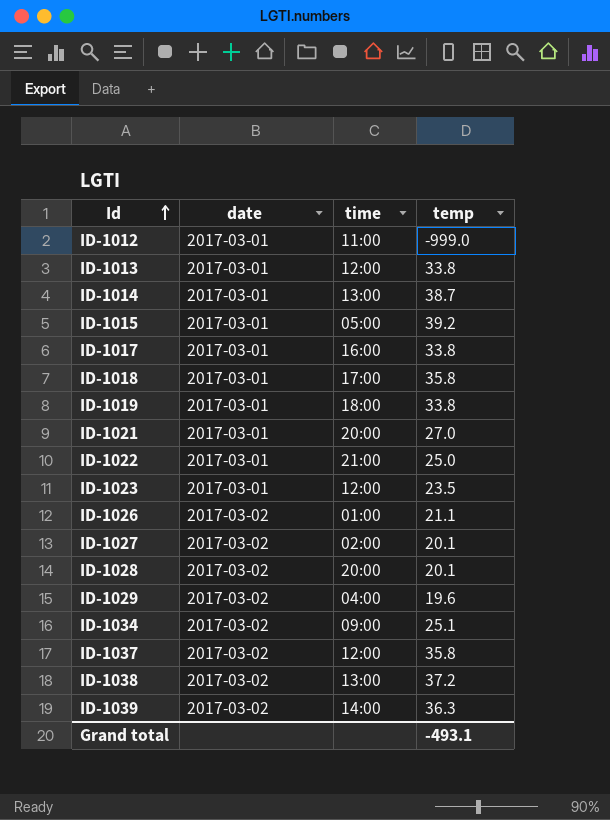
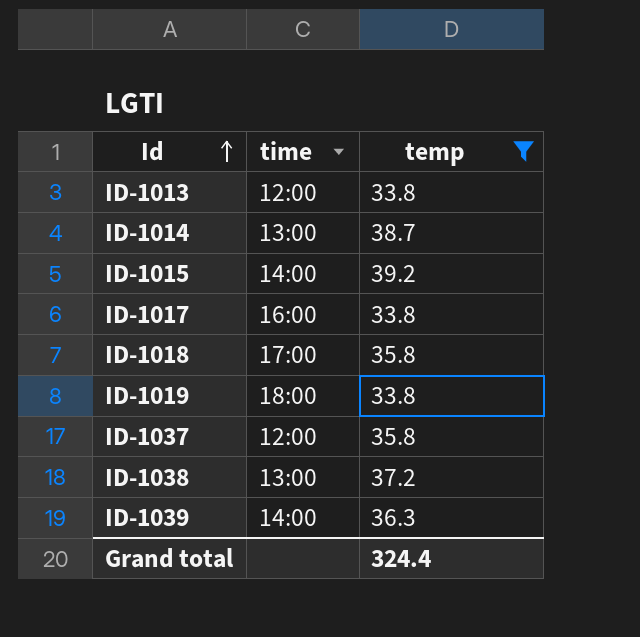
filter: none -> temp >= 33.8
column date | position: 2 -> none
ID-1015 | time: 05:00 -> 14:00
Grand total | temp: -493.1 -> 324.4

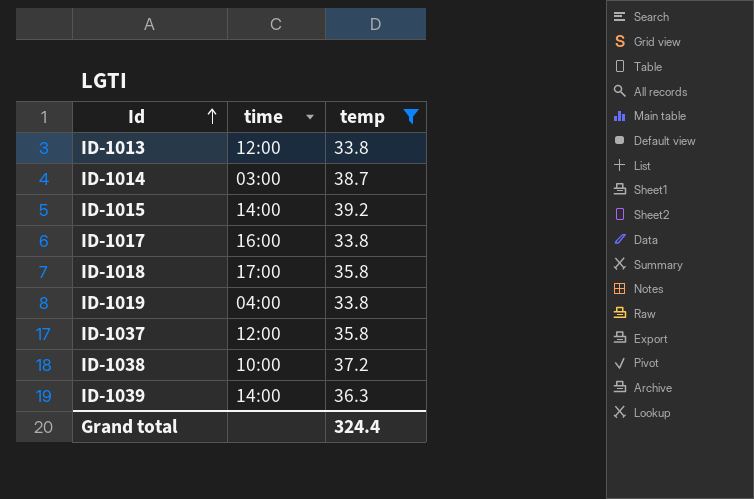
ID-1014 | time: 13:00 -> 03:00
ID-1019 | time: 18:00 -> 04:00
ID-1038 | time: 13:00 -> 10:00

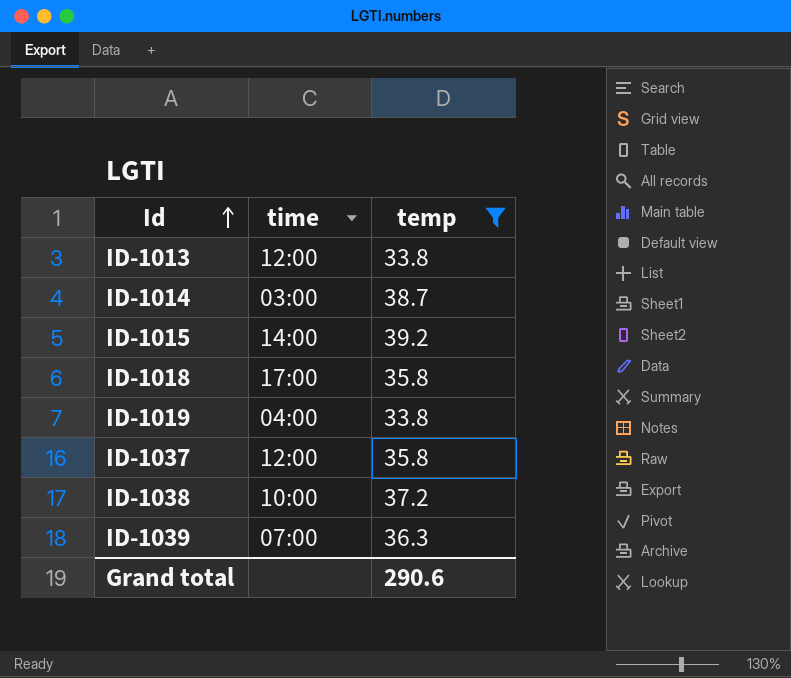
row ID-1017: 16:00 | 33.8 -> none
ID-1039 | time: 14:00 -> 07:00
Grand total | temp: 324.4 -> 290.6

